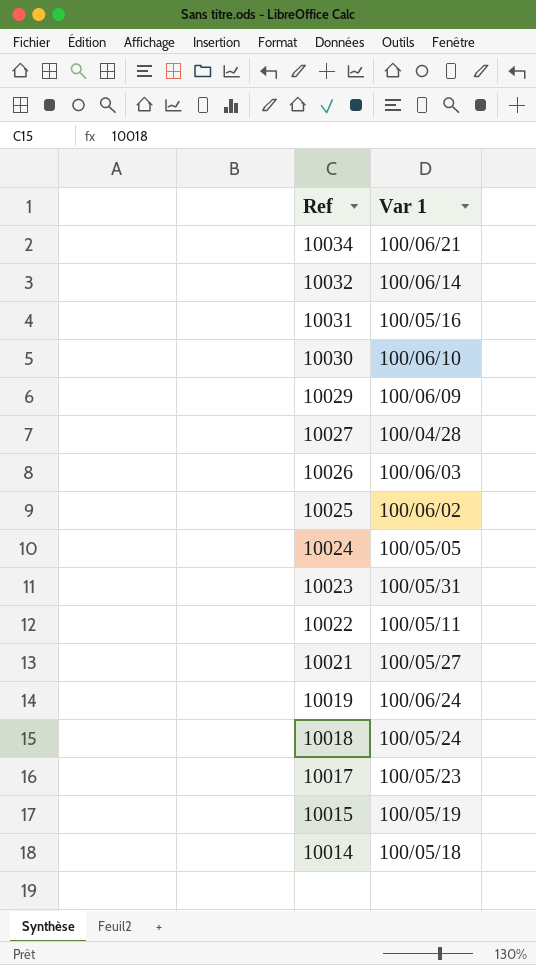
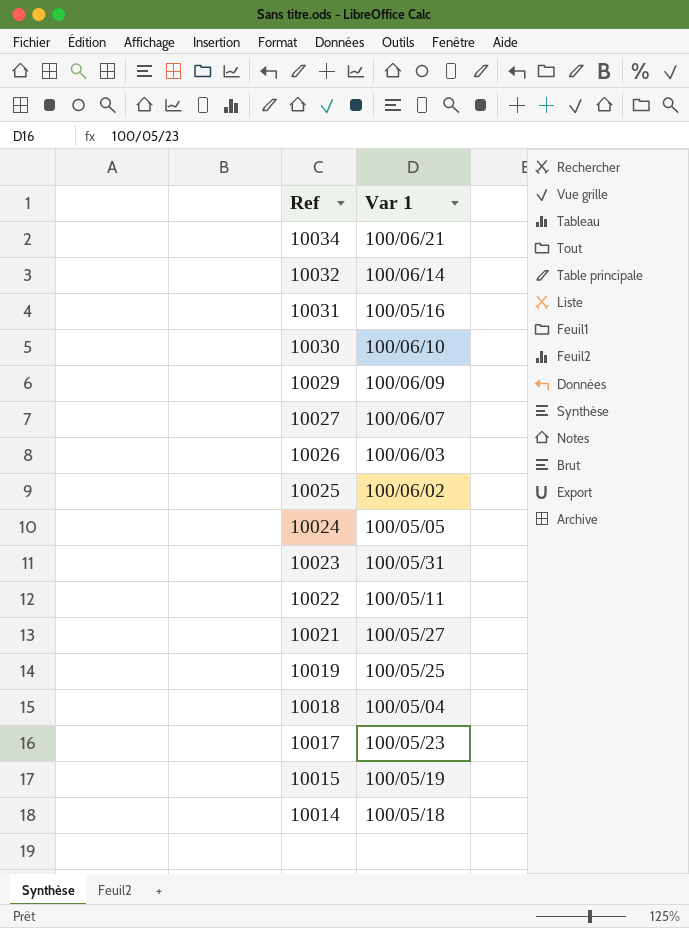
10027 | Var 1: 100/04/28 -> 100/06/07
10019 | Var 1: 100/06/24 -> 100/05/25
10018 | Var 1: 100/05/24 -> 100/05/04

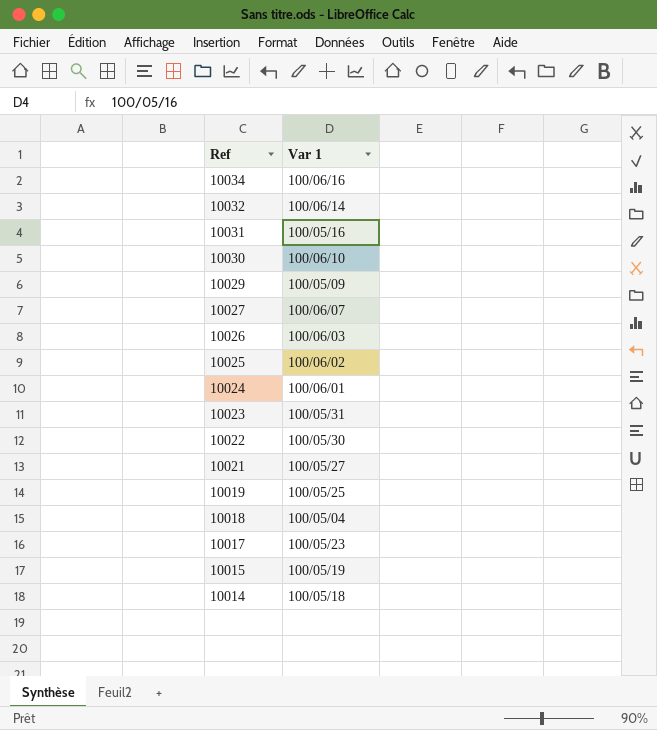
10034 | Var 1: 100/06/21 -> 100/06/16
10029 | Var 1: 100/06/09 -> 100/05/09
10024 | Var 1: 100/05/05 -> 100/06/01
10022 | Var 1: 100/05/11 -> 100/05/30

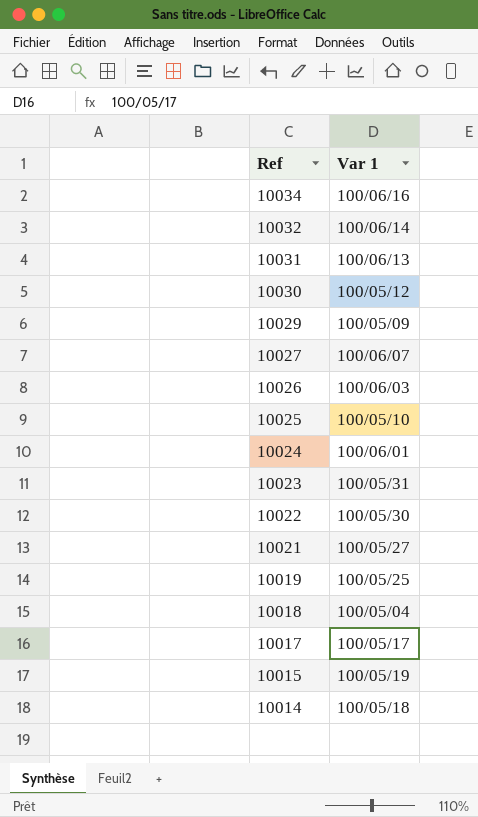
10031 | Var 1: 100/05/16 -> 100/06/13
10030 | Var 1: 100/06/10 -> 100/05/12
10025 | Var 1: 100/06/02 -> 100/05/10
10017 | Var 1: 100/05/23 -> 100/05/17

